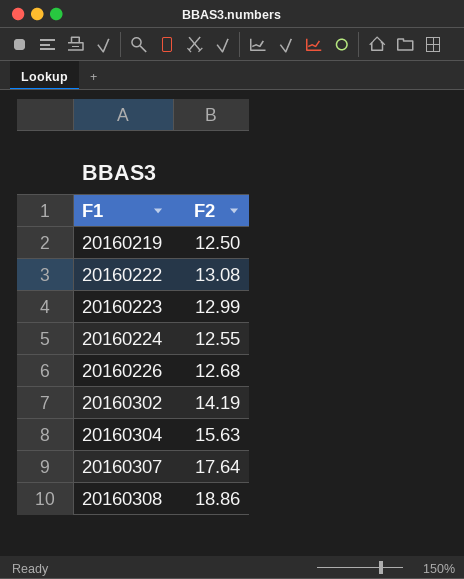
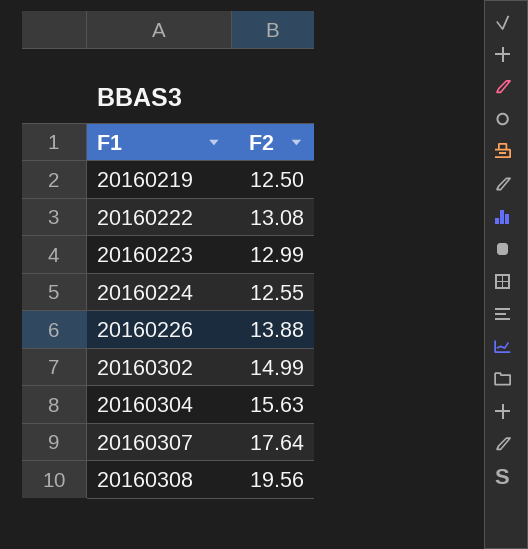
20160226 | F2: 12.68 -> 13.88
20160302 | F2: 14.19 -> 14.99
20160308 | F2: 18.86 -> 19.56

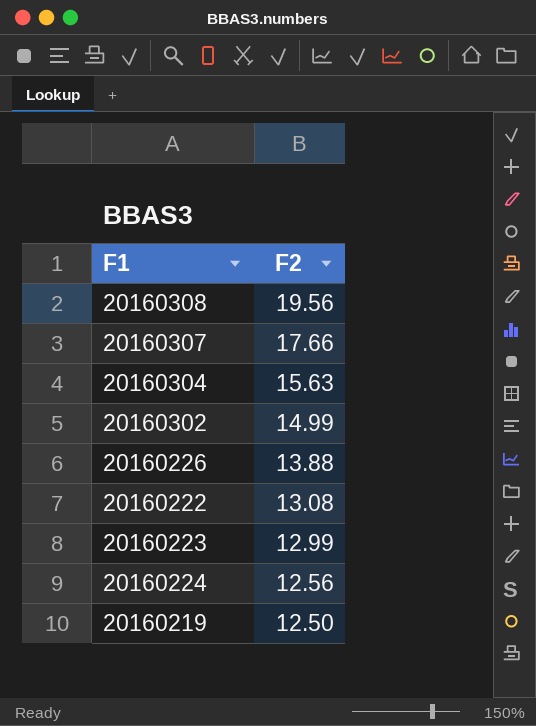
row order: F1 ascending -> F2 descending
20160307 | F2: 17.64 -> 17.66
20160224 | F2: 12.55 -> 12.56

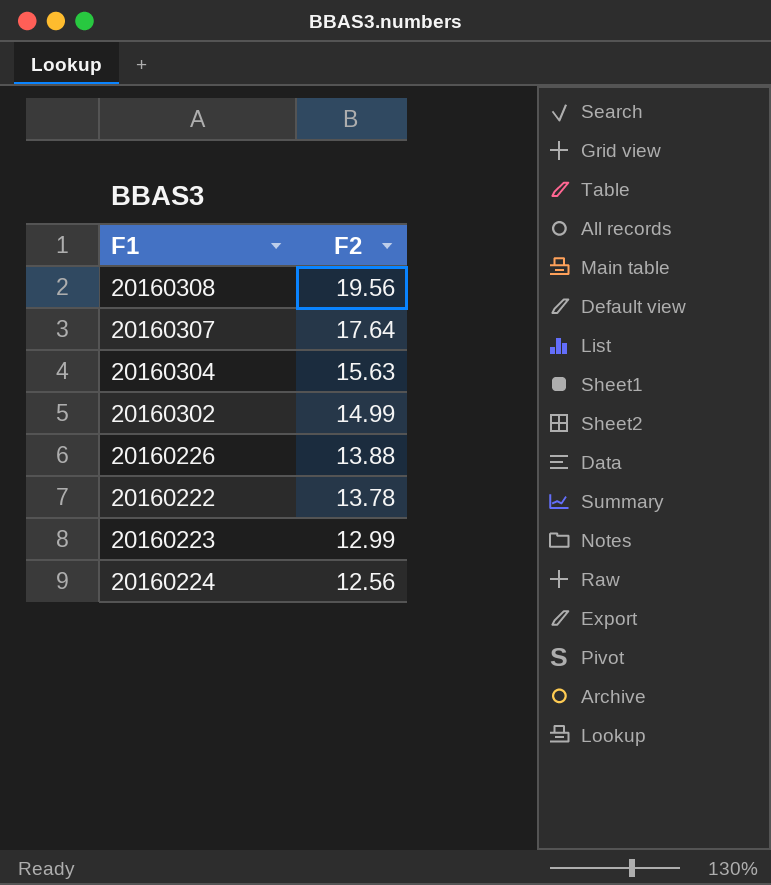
row 20160219: 12.50 -> none
20160307 | F2: 17.66 -> 17.64
20160222 | F2: 13.08 -> 13.78

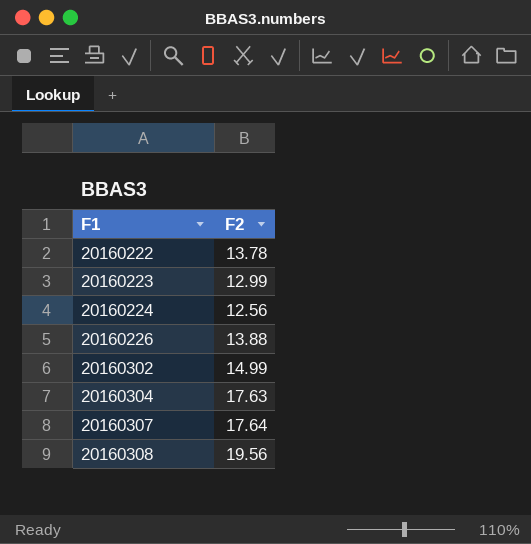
row order: F2 descending -> F1 ascending
20160304 | F2: 15.63 -> 17.63

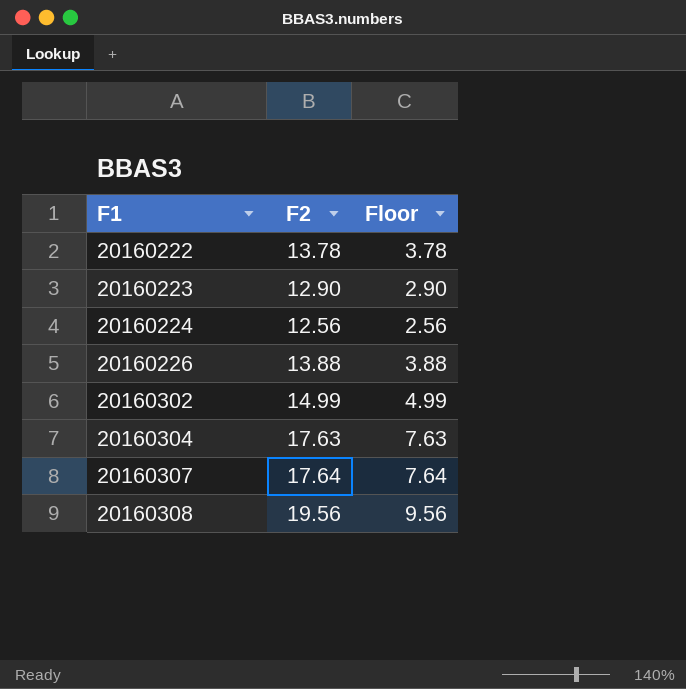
column Floor | formula: none -> [F2] - 10
20160223 | F2: 12.99 -> 12.90

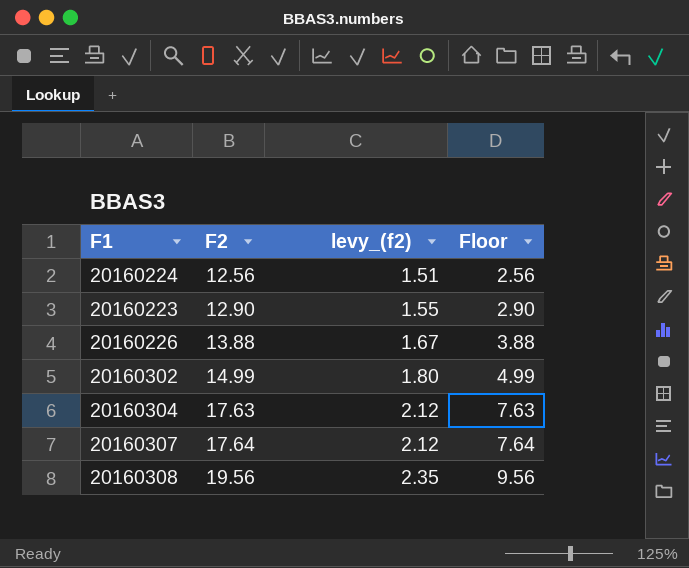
row order: F1 ascending -> F2 ascending
column levy_(f2) | formula: none -> [F2] * 0.12
row 20160222: 13.78 | 3.78 -> none

